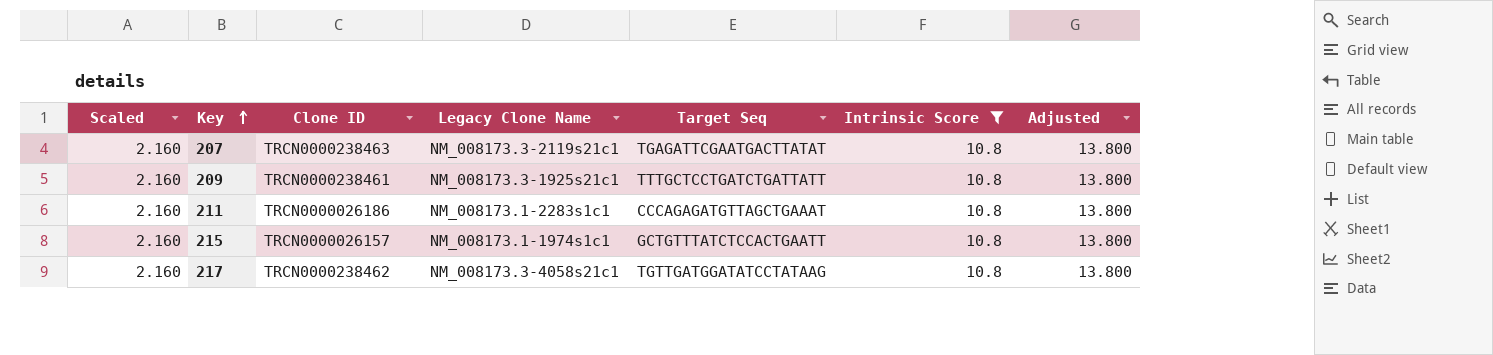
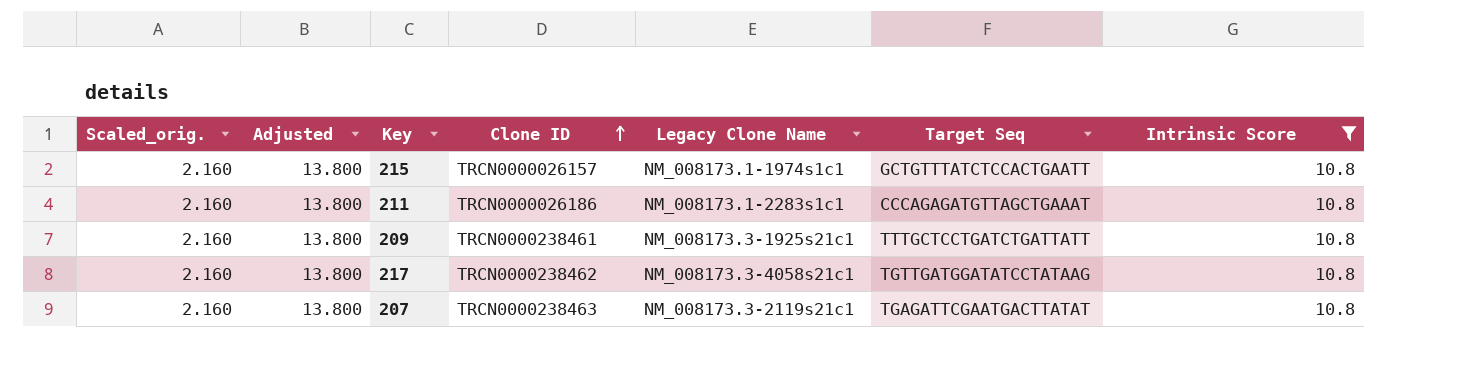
row order: Key ascending -> Clone ID ascending
column name: Scaled -> Scaled_orig.
column Adjusted | position: 7 -> 2

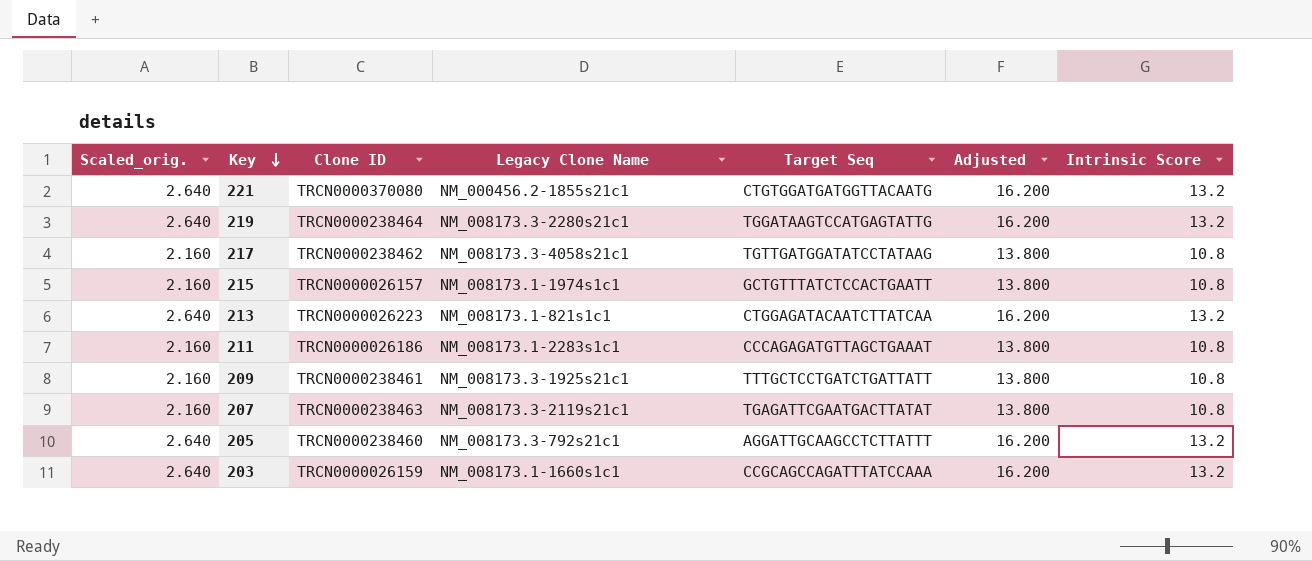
filter: Intrinsic Score = 10.8 -> none
row order: Clone ID ascending -> Key descending
column Adjusted | position: 2 -> 6

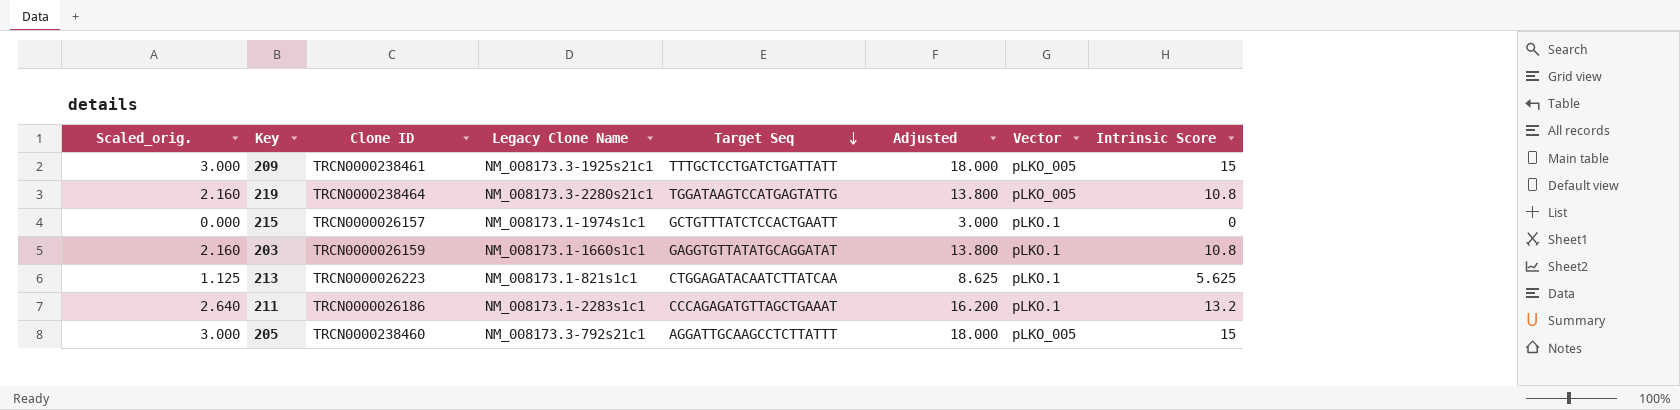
row order: Key descending -> Target Seq descending
column Vector | position: none -> 7
row 221: 2.640 | TRCN0000370080 | NM_000456.2-1855s21c1 | CTGTGGATGATGGTTACAATG | 16.200 | 13.2 -> none
row 217: 2.160 | TRCN0000238462 | NM_008173.3-4058s21c1 | TGTTGATGGATATCCTATAAG | 13.800 | 10.8 -> none
row 207: 2.160 | TRCN0000238463 | NM_008173.3-2119s21c1 | TGAGATTCGAATGACTTATAT | 13.800 | 10.8 -> none
209 | Scaled_orig.: 2.160 -> 3.000
209 | Adjusted: 13.800 -> 18.000
209 | Intrinsic Score: 10.8 -> 15
219 | Scaled_orig.: 2.640 -> 2.160
219 | Adjusted: 16.200 -> 13.800
219 | Intrinsic Score: 13.2 -> 10.8
215 | Scaled_orig.: 2.160 -> 0.000
215 | Adjusted: 13.800 -> 3.000
215 | Intrinsic Score: 10.8 -> 0
203 | Scaled_orig.: 2.640 -> 2.160
203 | Target Seq: CCGCAGCCAGATTTATCCAAA -> GAGGTGTTATATGCAGGATAT
203 | Adjusted: 16.200 -> 13.800
203 | Intrinsic Score: 13.2 -> 10.8
213 | Scaled_orig.: 2.640 -> 1.125
213 | Adjusted: 16.200 -> 8.625
213 | Intrinsic Score: 13.2 -> 5.625
211 | Scaled_orig.: 2.160 -> 2.640
211 | Adjusted: 13.800 -> 16.200
211 | Intrinsic Score: 10.8 -> 13.2
205 | Scaled_orig.: 2.640 -> 3.000
205 | Adjusted: 16.200 -> 18.000
205 | Intrinsic Score: 13.2 -> 15

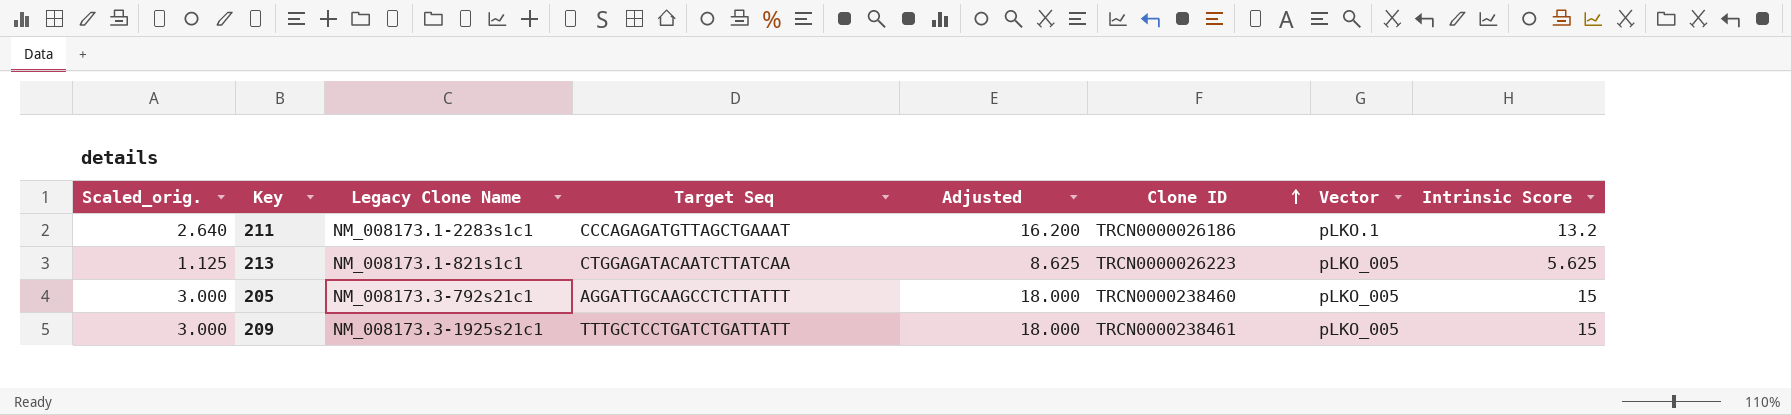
row order: Target Seq descending -> Clone ID ascending
column Clone ID | position: 3 -> 6
row 219: 2.160 | TRCN0000238464 | NM_008173.3-2280s21c1 | TGGATAAGTCCATGAGTATTG | 13.800 | pLKO_005 | 10.8 -> none
row 215: 0.000 | TRCN0000026157 | NM_008173.1-1974s1c1 | GCTGTTTATCTCCACTGAATT | 3.000 | pLKO.1 | 0 -> none
row 203: 2.160 | TRCN0000026159 | NM_008173.1-1660s1c1 | GAGGTGTTATATGCAGGATAT | 13.800 | pLKO.1 | 10.8 -> none
213 | Vector: pLKO.1 -> pLKO_005

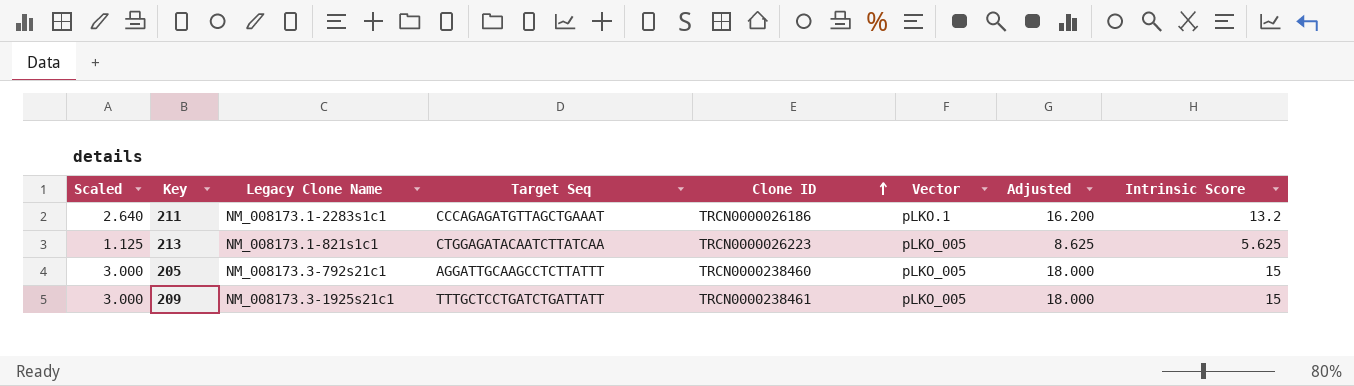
column name: Scaled_orig. -> Scaled
column Adjusted | position: 5 -> 7

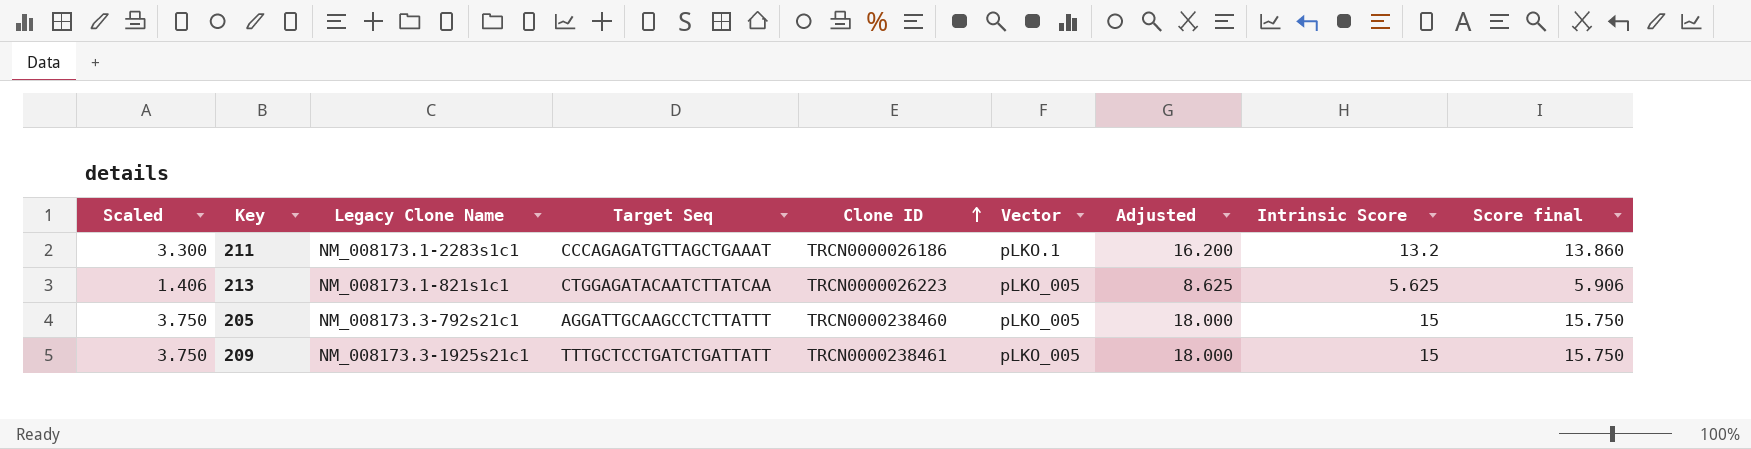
column Scaled | formula: [Intrinsic Score] * 0.2 -> [Intrinsic Score] * 0.25
column Score final | formula: none -> [Intrinsic Score] * 1.05

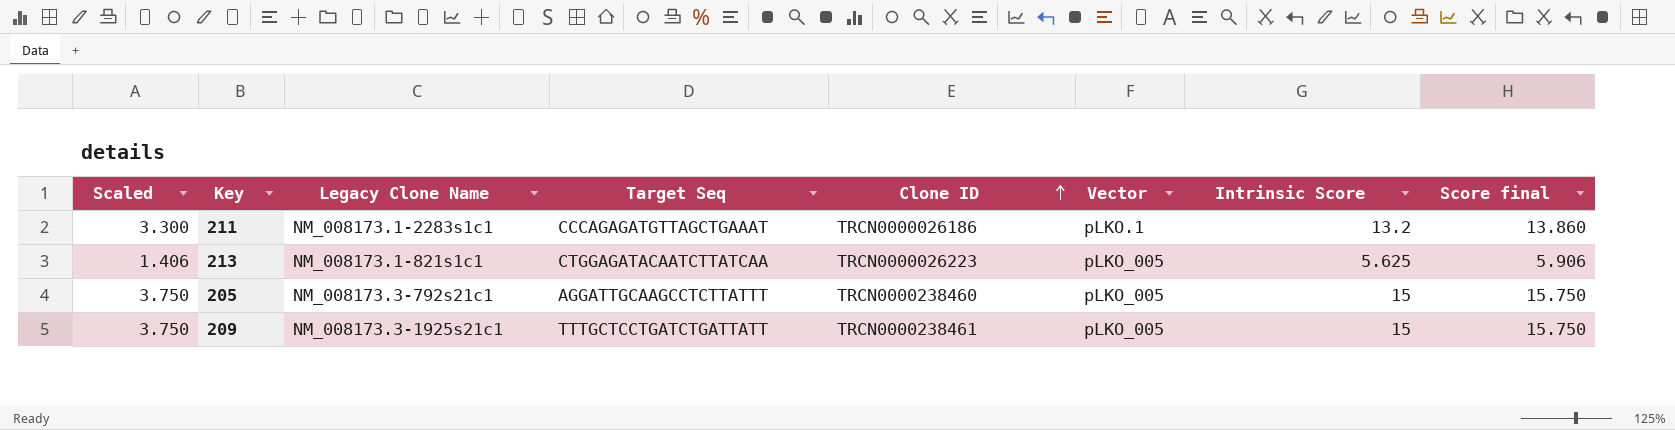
column Adjusted | formula: [Intrinsic Score] + 3 -> none

